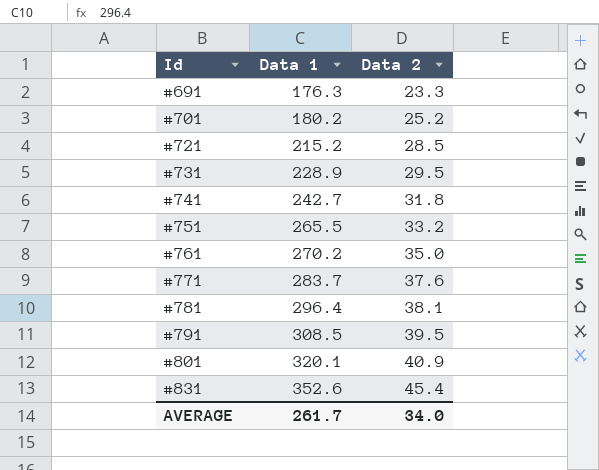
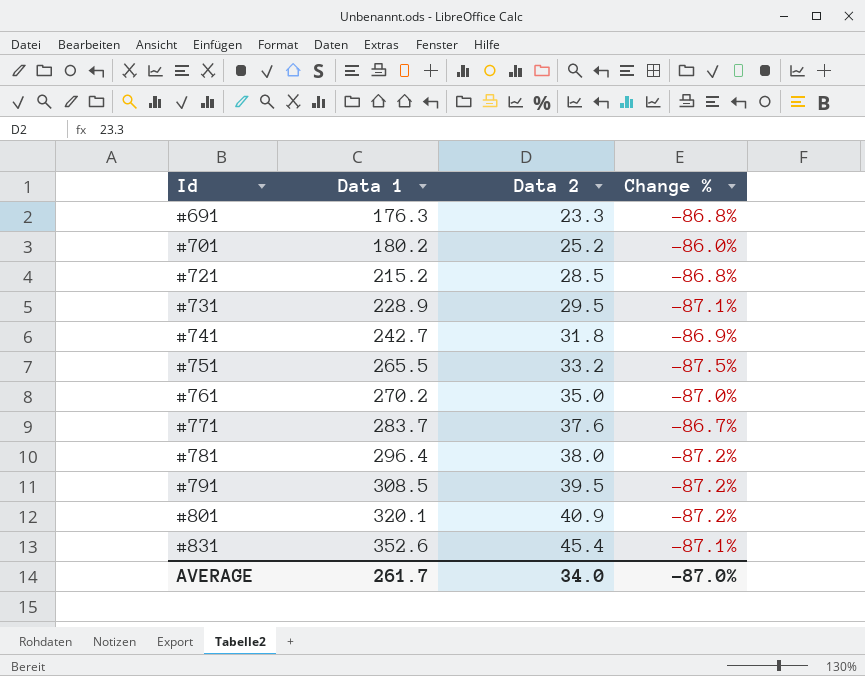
column Change % | formula: none -> ([Data 2] - [Data 1]) / [Data 1]
#781 | Data 2: 38.1 -> 38.0

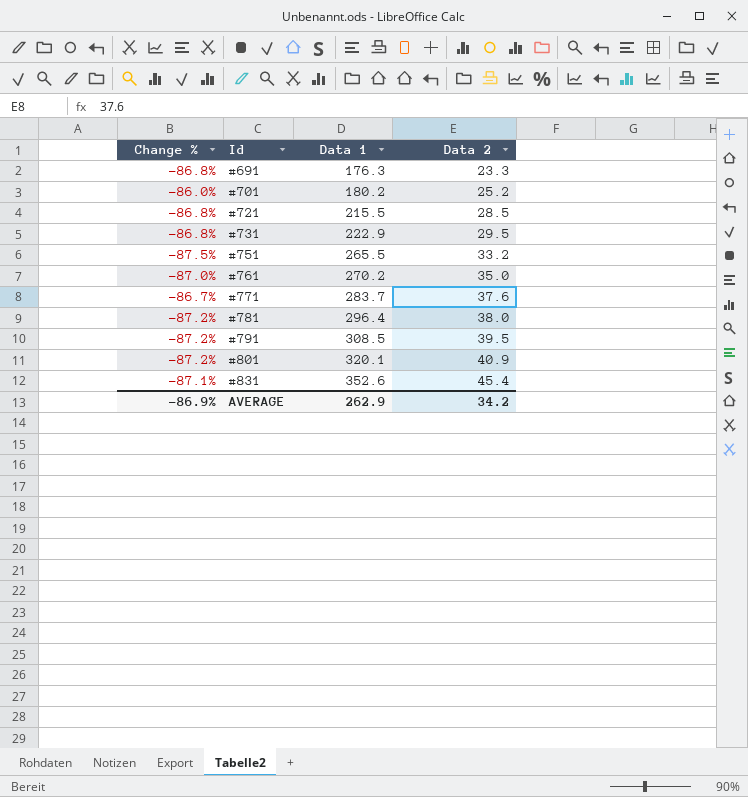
column Change % | position: 4 -> 1
row #741: 242.7 | 31.8 | -86.9% -> none
#721 | Data 1: 215.2 -> 215.5
#731 | Change %: -87.1% -> -86.8%
#731 | Data 1: 228.9 -> 222.9
AVERAGE | Change %: -87.0% -> -86.9%
AVERAGE | Data 1: 261.7 -> 262.9
AVERAGE | Data 2: 34.0 -> 34.2

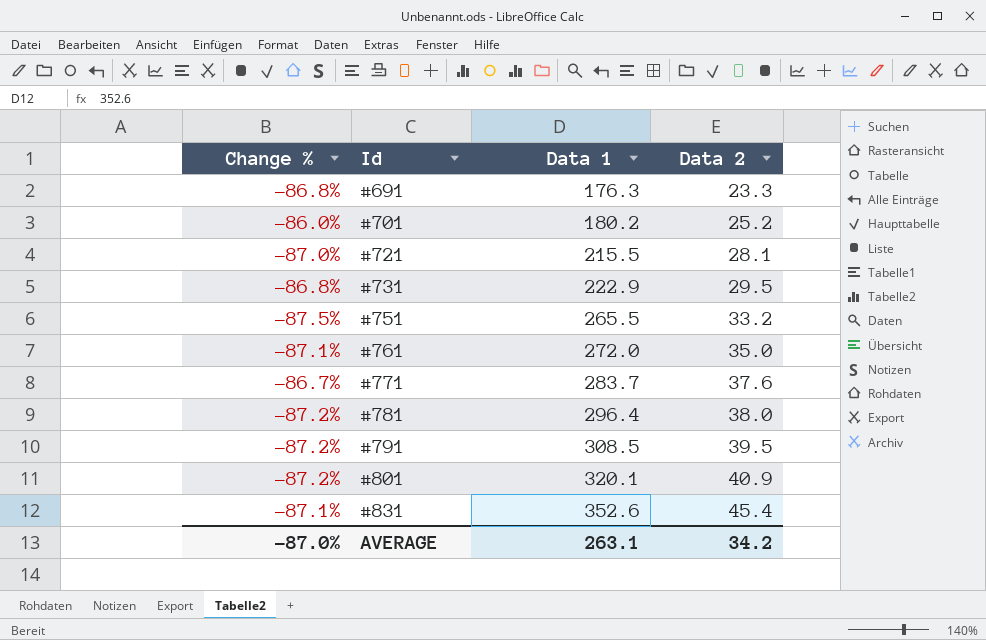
#721 | Change %: -86.8% -> -87.0%
#721 | Data 2: 28.5 -> 28.1
#761 | Change %: -87.0% -> -87.1%
#761 | Data 1: 270.2 -> 272.0
AVERAGE | Change %: -86.9% -> -87.0%
AVERAGE | Data 1: 262.9 -> 263.1

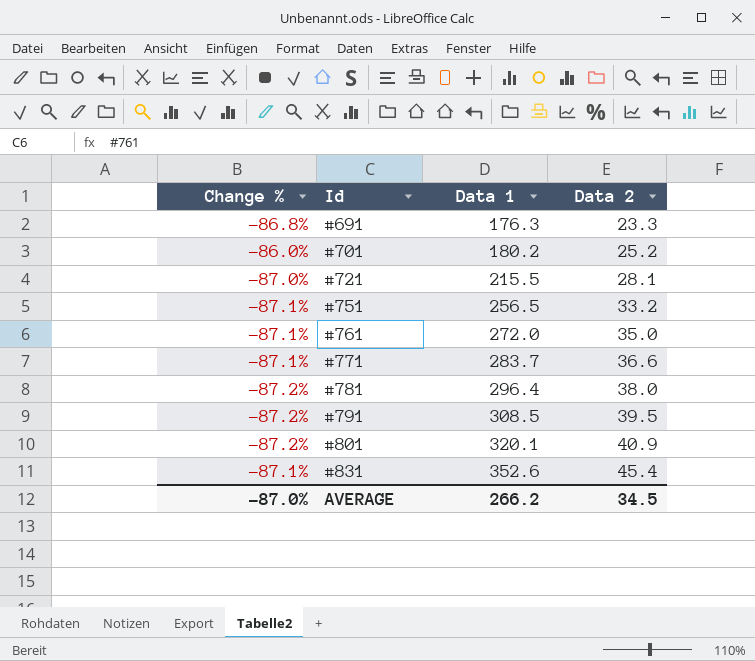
row #731: -86.8% | 222.9 | 29.5 -> none
#751 | Change %: -87.5% -> -87.1%
#751 | Data 1: 265.5 -> 256.5
#771 | Change %: -86.7% -> -87.1%
#771 | Data 2: 37.6 -> 36.6
AVERAGE | Data 1: 263.1 -> 266.2
AVERAGE | Data 2: 34.2 -> 34.5

